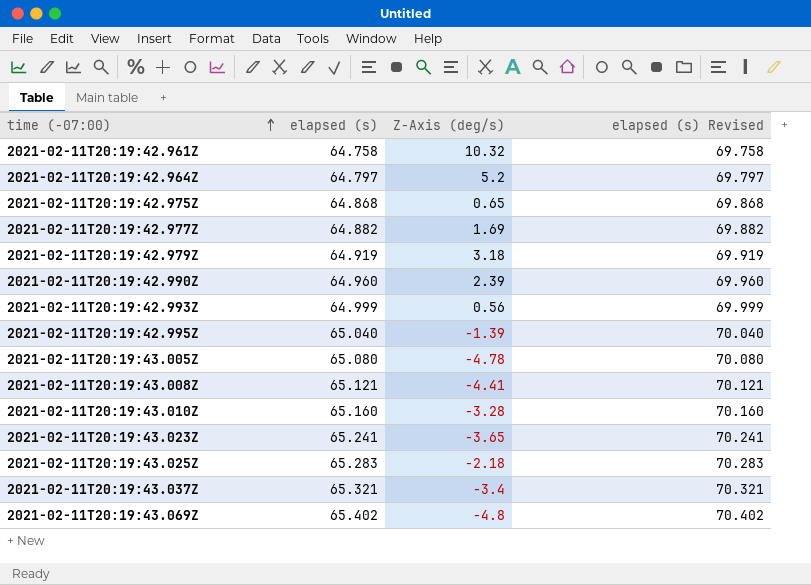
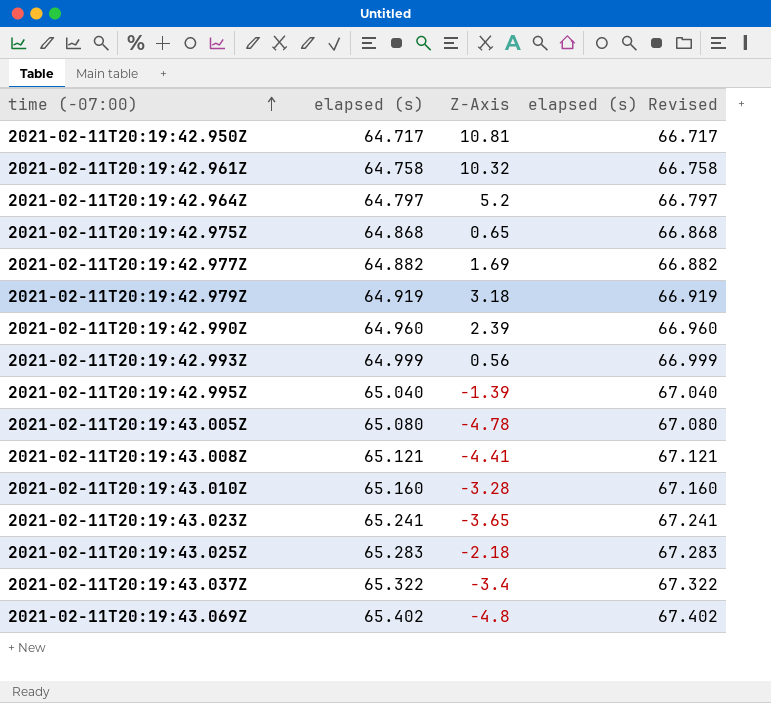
column name: Z-Axis (deg/s) -> Z-Axis
column elapsed (s) Revised | formula: [elapsed (s)] + 5 -> [elapsed (s)] + 2
row 2021-02-11T20:19:42.950Z: none -> 64.717 | 10.81 | 66.717
2021-02-11T20:19:43.037Z | elapsed (s): 65.321 -> 65.322

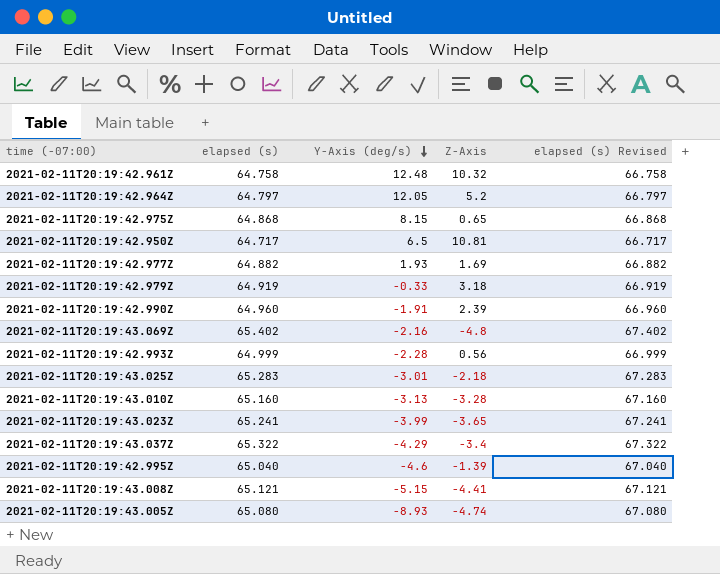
row order: time (-07:00) ascending -> Y-Axis (deg/s) descending
column Y-Axis (deg/s) | position: none -> 3
2021-02-11T20:19:43.005Z | Z-Axis: -4.78 -> -4.74

